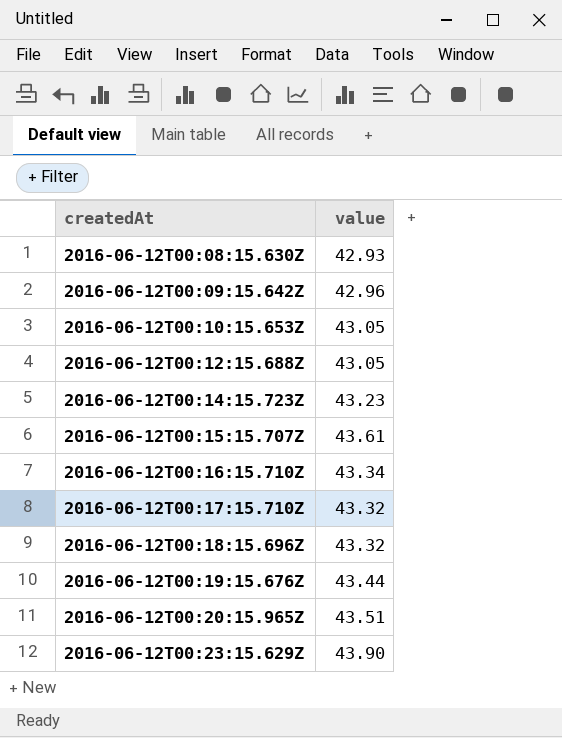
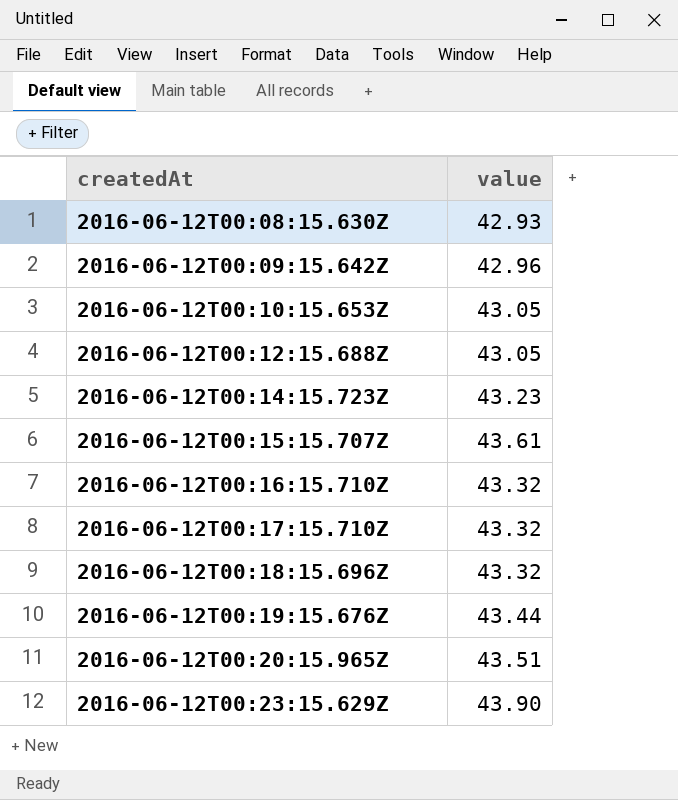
2016-06-12T00:16:15.710Z | value: 43.34 -> 43.32

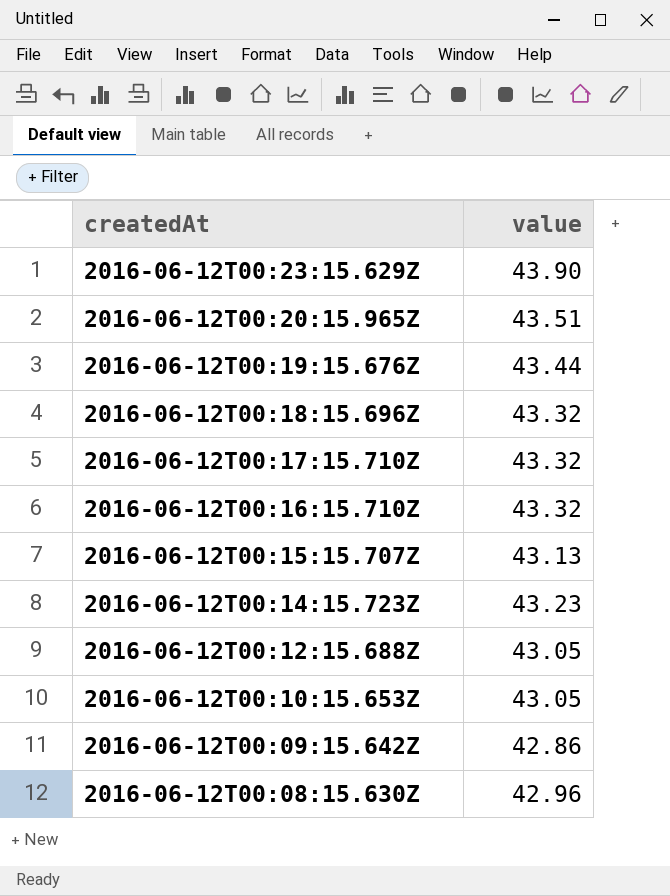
row order: createdAt ascending -> createdAt descending
2016-06-12T00:15:15.707Z | value: 43.61 -> 43.13
2016-06-12T00:09:15.642Z | value: 42.96 -> 42.86
2016-06-12T00:08:15.630Z | value: 42.93 -> 42.96

